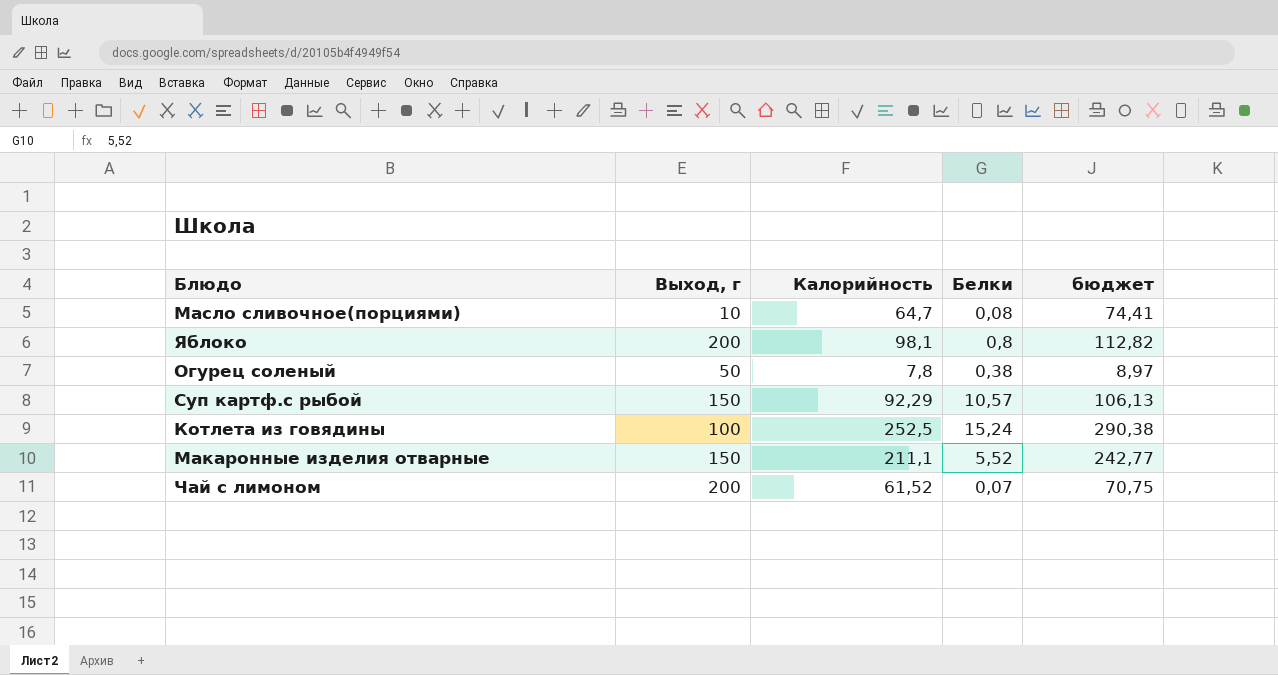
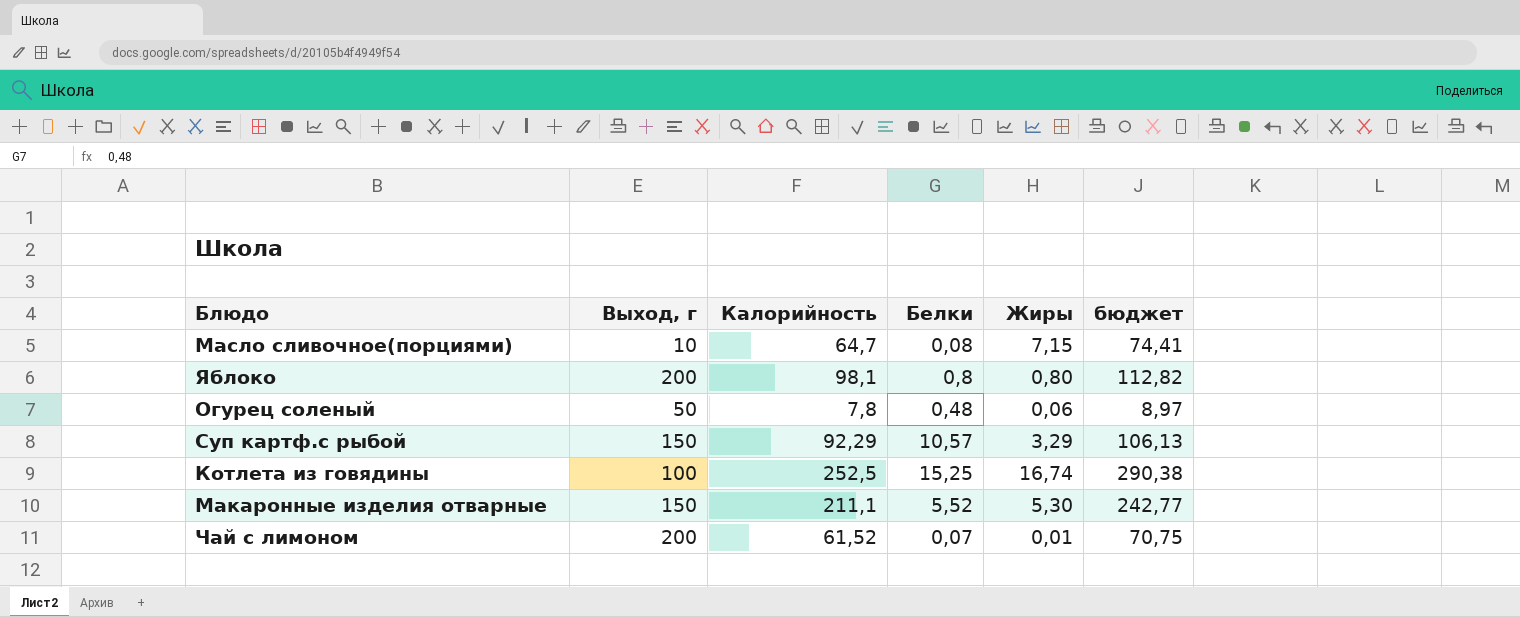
column Жиры | position: none -> 5
Огурец соленый | Белки: 0,38 -> 0,48
Котлета из говядины | Белки: 15,24 -> 15,25

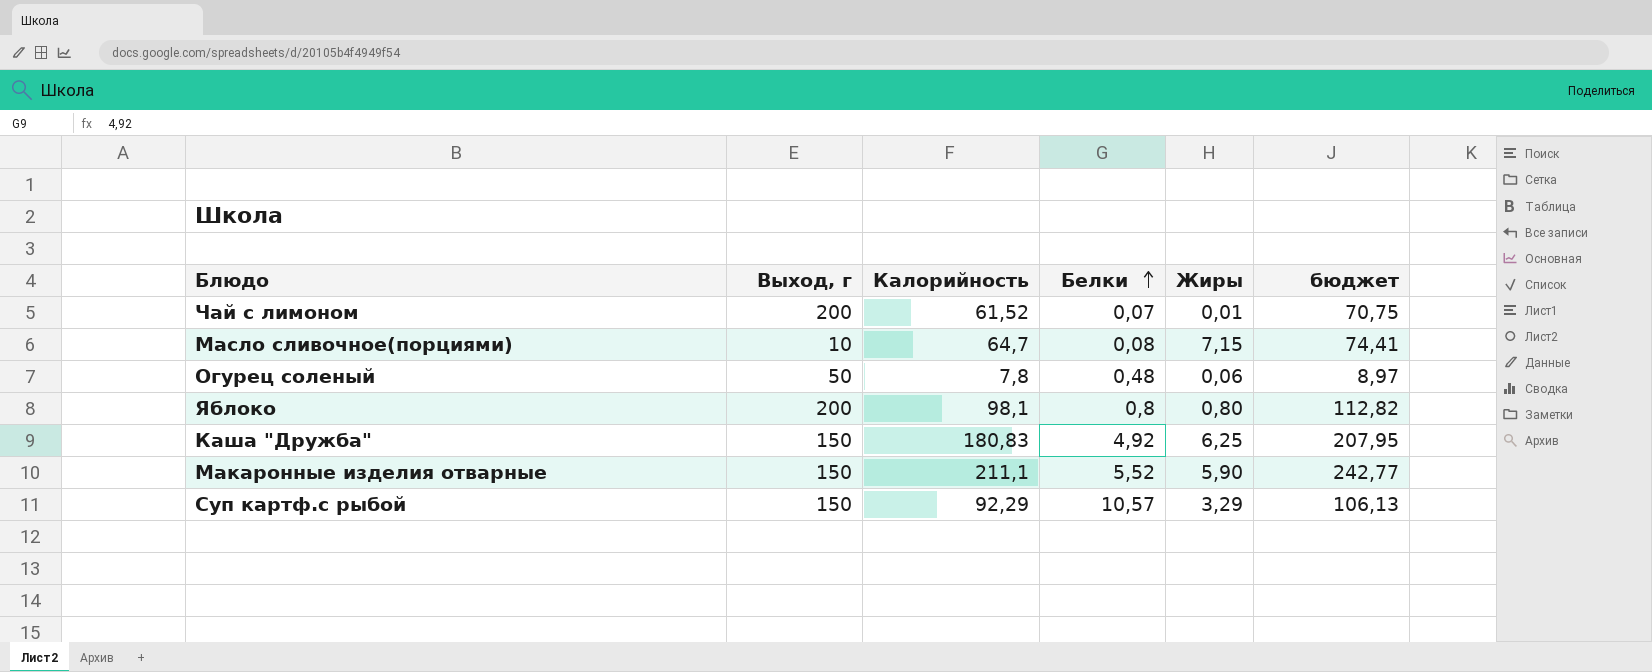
row order: none -> Белки ascending
row Котлета из говядины: 100 | 252,5 | 15,25 | 16,74 | 290,38 -> none
row Каша "Дружба": none -> 150 | 180,83 | 4,92 | 6,25 | 207,95
Макаронные изделия отварные | Жиры: 5,30 -> 5,90

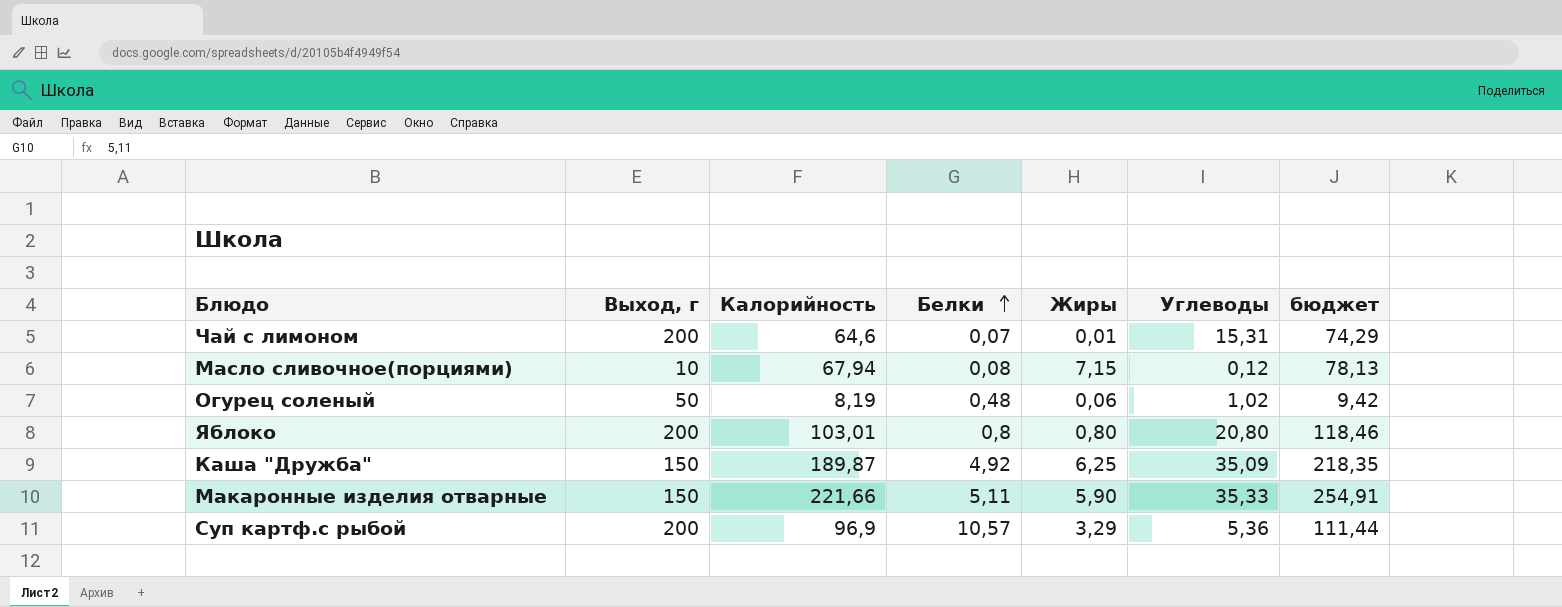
column Углеводы | position: none -> 6
Чай с лимоном | Калорийность: 61,52 -> 64,6
Чай с лимоном | бюджет: 70,75 -> 74,29
Масло сливочное(порциями) | Калорийность: 64,7 -> 67,94
Масло сливочное(порциями) | бюджет: 74,41 -> 78,13
Огурец соленый | Калорийность: 7,8 -> 8,19
Огурец соленый | бюджет: 8,97 -> 9,42
Яблоко | Калорийность: 98,1 -> 103,01
Яблоко | бюджет: 112,82 -> 118,46
Каша "Дружба" | Калорийность: 180,83 -> 189,87
Каша "Дружба" | бюджет: 207,95 -> 218,35
Макаронные изделия отварные | Калорийность: 211,1 -> 221,66
Макаронные изделия отварные | Белки: 5,52 -> 5,11
Макаронные изделия отварные | бюджет: 242,77 -> 254,91
Суп картф.с рыбой | Выход, г: 150 -> 200
Суп картф.с рыбой | Калорийность: 92,29 -> 96,9
Суп картф.с рыбой | бюджет: 106,13 -> 111,44

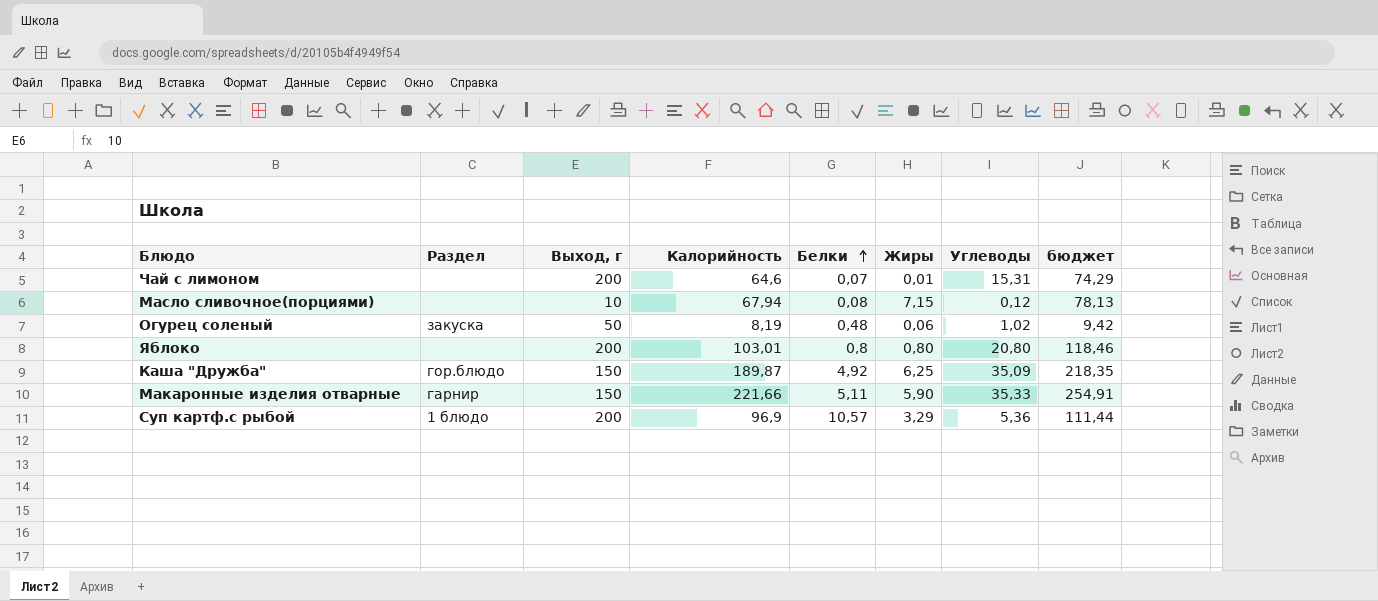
column Раздел | position: none -> 2

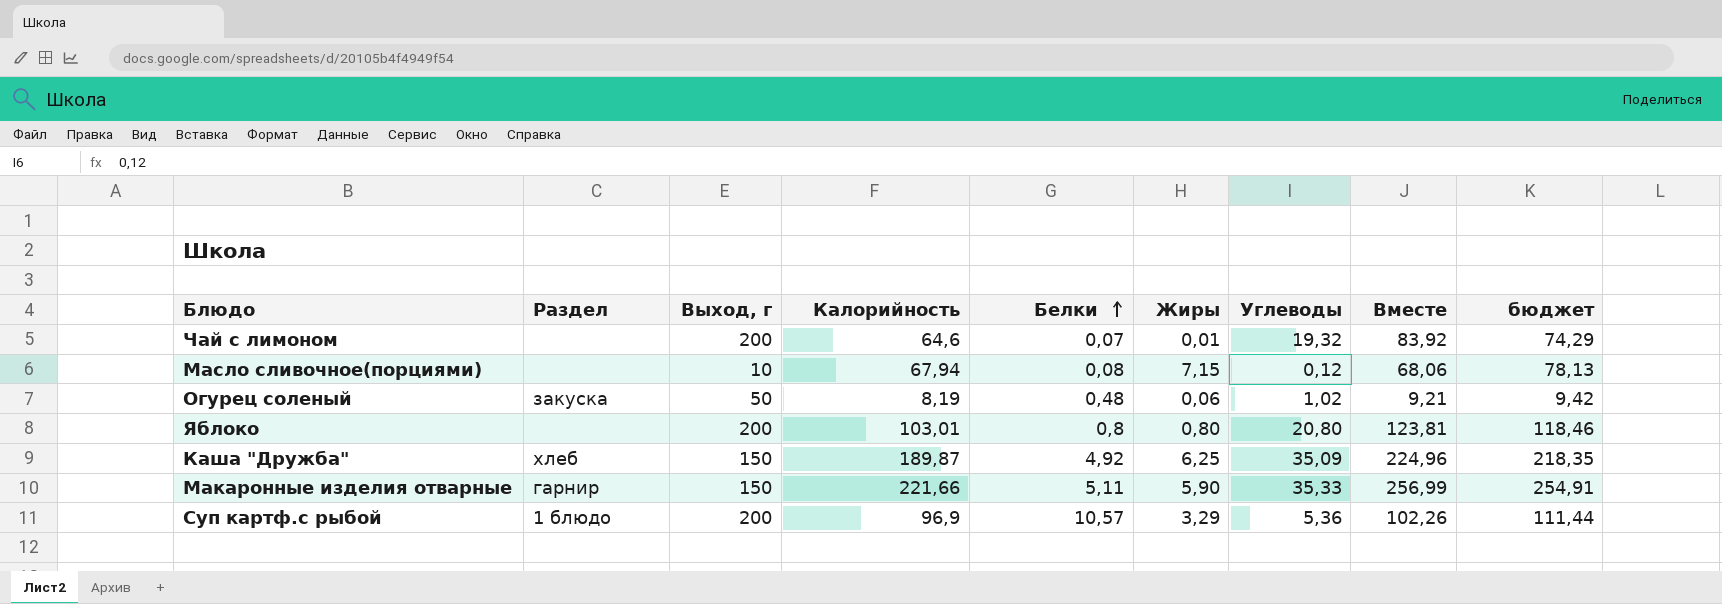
column Вместе | formula: none -> [Калорийность] + [Углеводы]
Чай с лимоном | Углеводы: 15,31 -> 19,32
Каша "Дружба" | Раздел: гор.блюдо -> хлеб

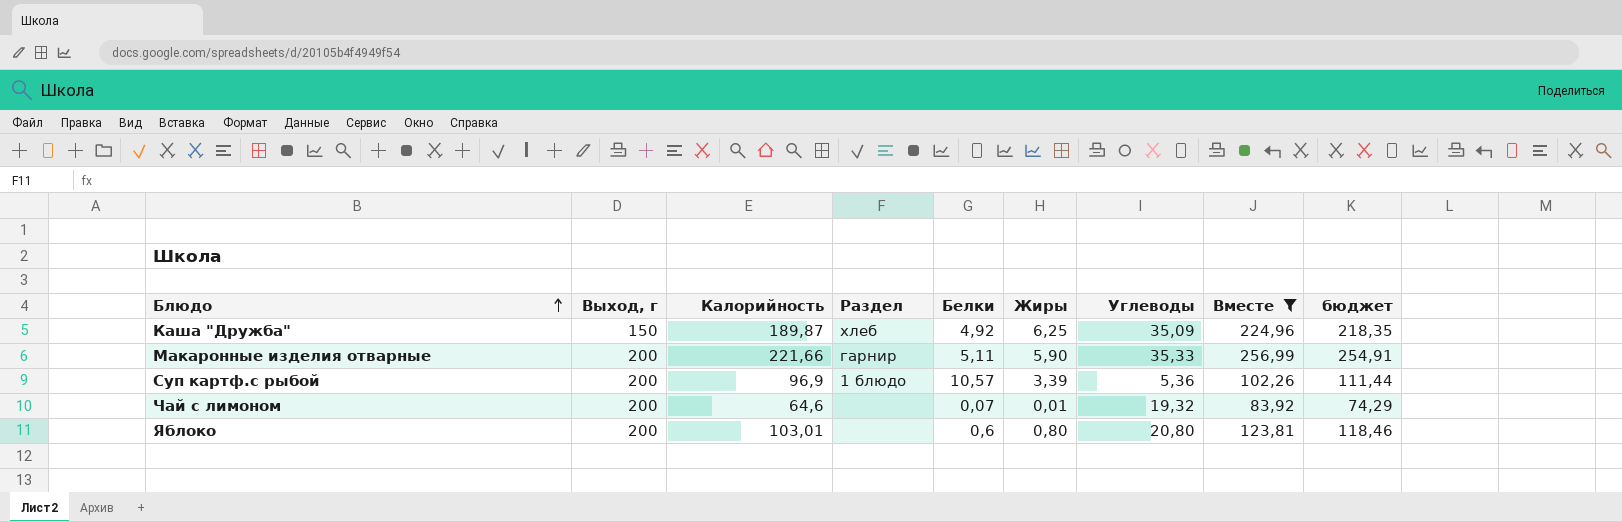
filter: none -> Вместе >= 83,92
row order: Белки ascending -> Блюдо ascending
column Раздел | position: 2 -> 4
Макаронные изделия отварные | Выход, г: 150 -> 200
Суп картф.с рыбой | Жиры: 3,29 -> 3,39
Яблоко | Белки: 0,8 -> 0,6

